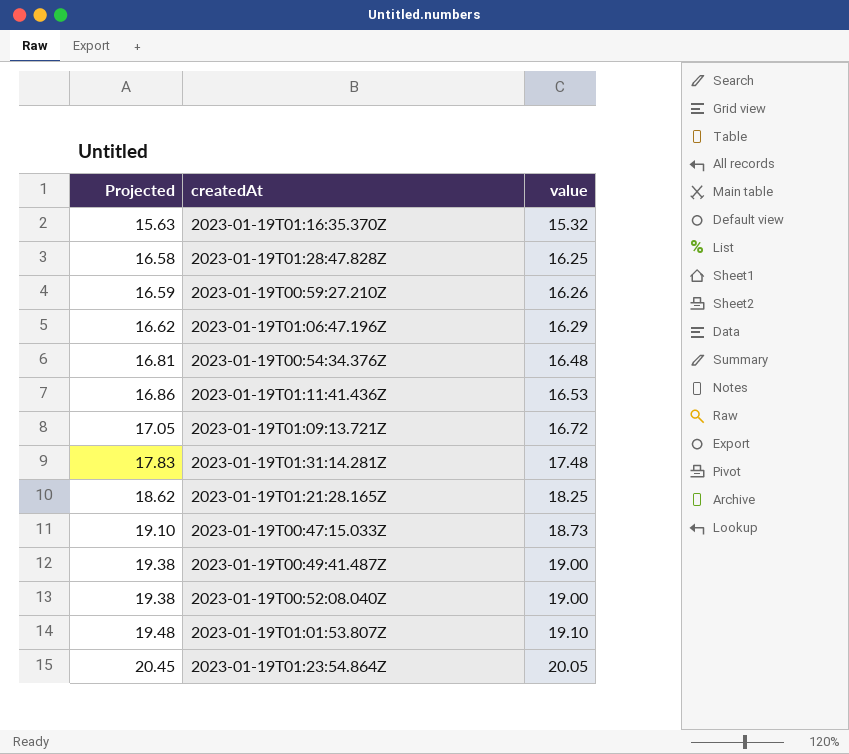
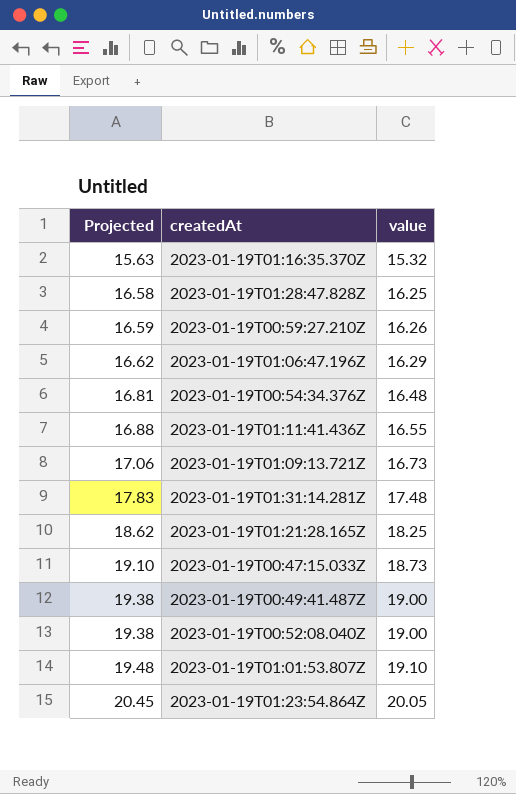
2023-01-19T01:11:41.436Z | Projected: 16.86 -> 16.88
2023-01-19T01:11:41.436Z | value: 16.53 -> 16.55
2023-01-19T01:09:13.721Z | Projected: 17.05 -> 17.06
2023-01-19T01:09:13.721Z | value: 16.72 -> 16.73

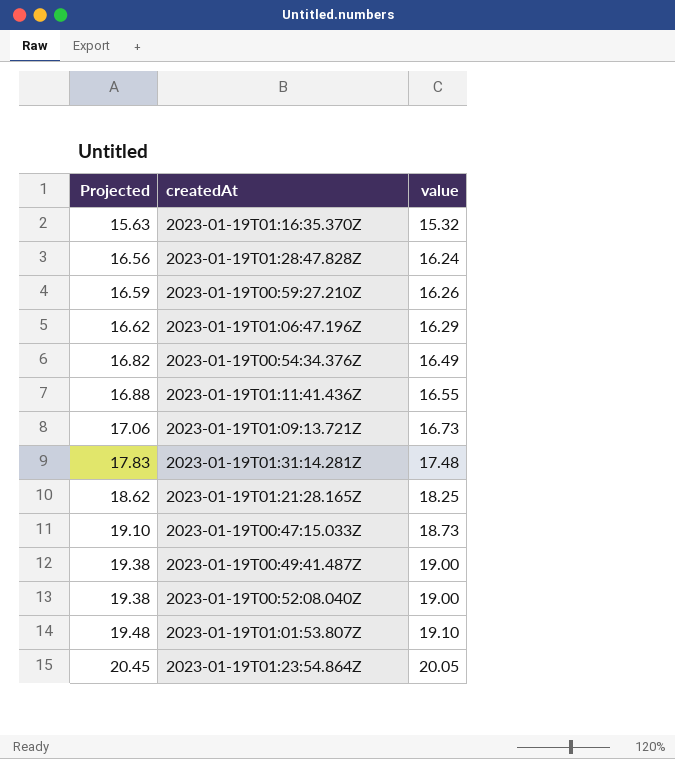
2023-01-19T01:28:47.828Z | Projected: 16.58 -> 16.56
2023-01-19T01:28:47.828Z | value: 16.25 -> 16.24
2023-01-19T00:54:34.376Z | Projected: 16.81 -> 16.82
2023-01-19T00:54:34.376Z | value: 16.48 -> 16.49

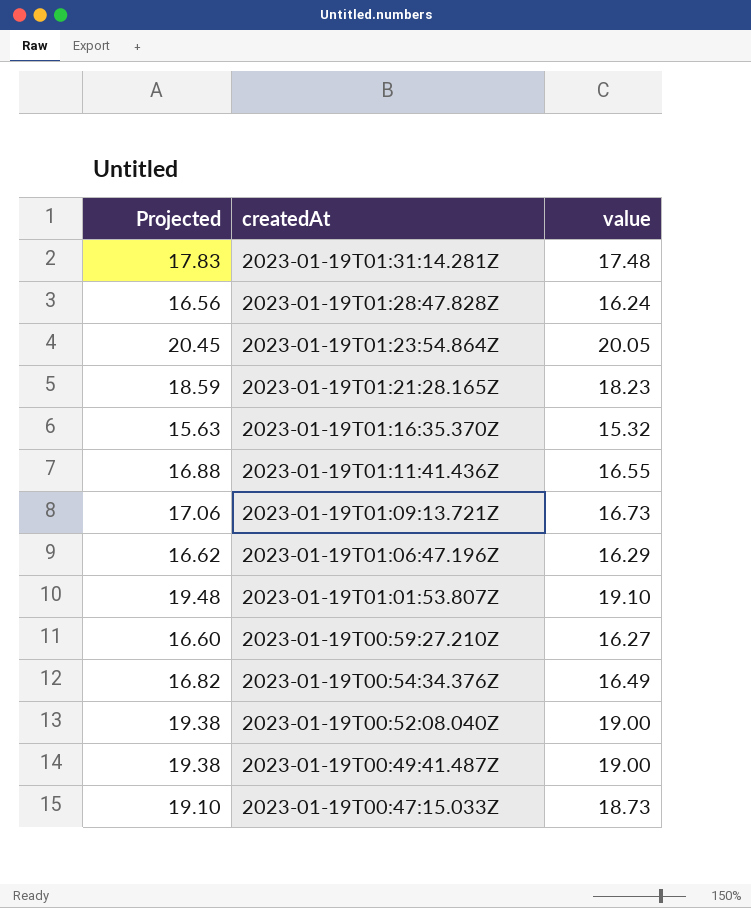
row order: Projected ascending -> createdAt descending
2023-01-19T01:21:28.165Z | Projected: 18.62 -> 18.59
2023-01-19T01:21:28.165Z | value: 18.25 -> 18.23
2023-01-19T00:59:27.210Z | Projected: 16.59 -> 16.60
2023-01-19T00:59:27.210Z | value: 16.26 -> 16.27

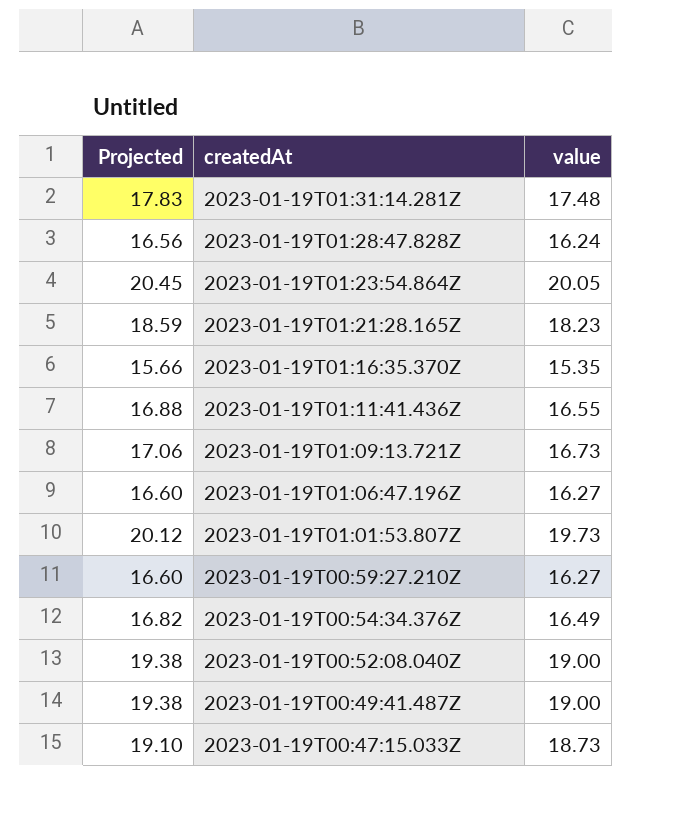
2023-01-19T01:16:35.370Z | Projected: 15.63 -> 15.66
2023-01-19T01:16:35.370Z | value: 15.32 -> 15.35
2023-01-19T01:06:47.196Z | Projected: 16.62 -> 16.60
2023-01-19T01:06:47.196Z | value: 16.29 -> 16.27
2023-01-19T01:01:53.807Z | Projected: 19.48 -> 20.12
2023-01-19T01:01:53.807Z | value: 19.10 -> 19.73

